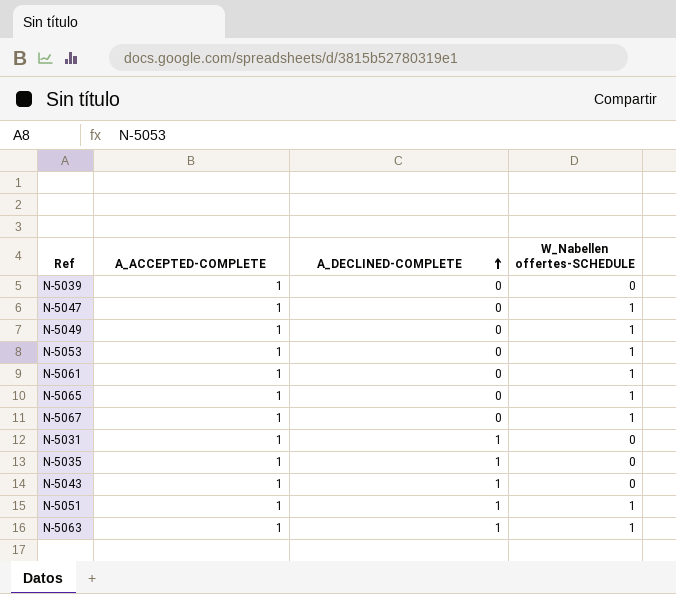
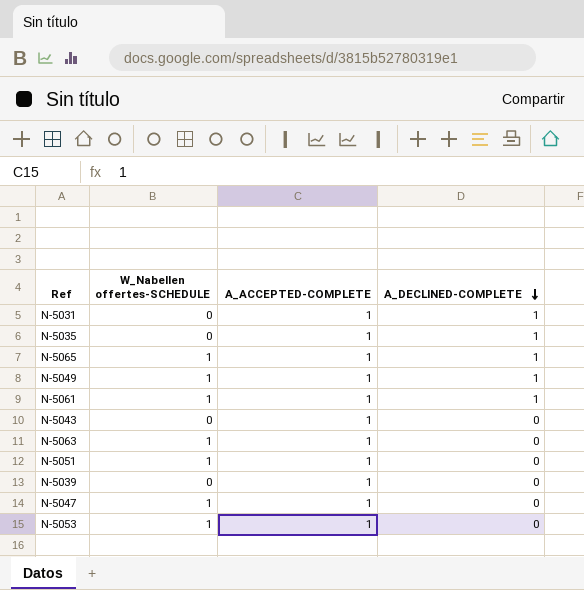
row order: A_DECLINED-COMPLETE ascending -> A_DECLINED-COMPLETE descending
column W_Nabellen offertes-SCHEDULE | position: 4 -> 2
row N-5067: 1 | 0 | 1 -> none
N-5065 | A_DECLINED-COMPLETE: 0 -> 1
N-5049 | A_DECLINED-COMPLETE: 0 -> 1
N-5061 | A_DECLINED-COMPLETE: 0 -> 1
N-5043 | A_DECLINED-COMPLETE: 1 -> 0
N-5063 | A_DECLINED-COMPLETE: 1 -> 0
N-5051 | A_DECLINED-COMPLETE: 1 -> 0

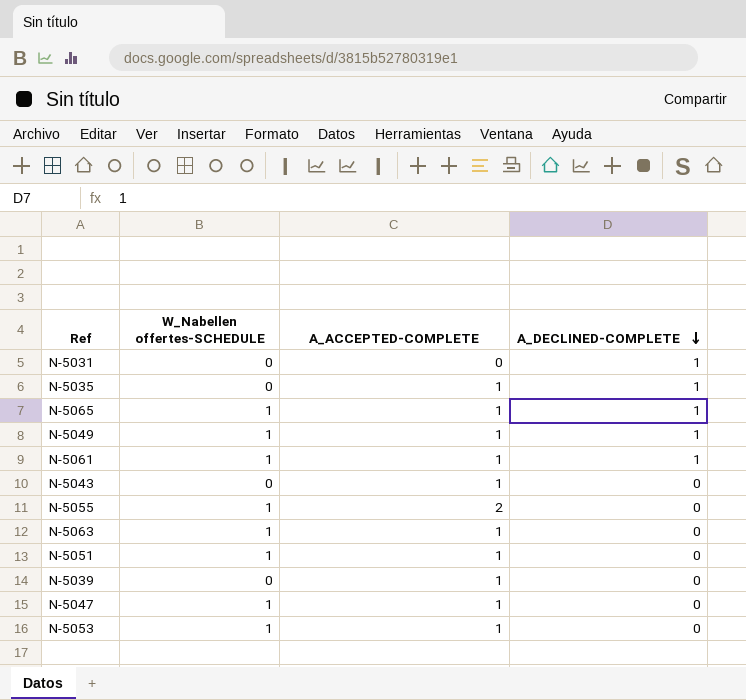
N-5031 | A_ACCEPTED-COMPLETE: 1 -> 0
row N-5055: none -> 1 | 2 | 0

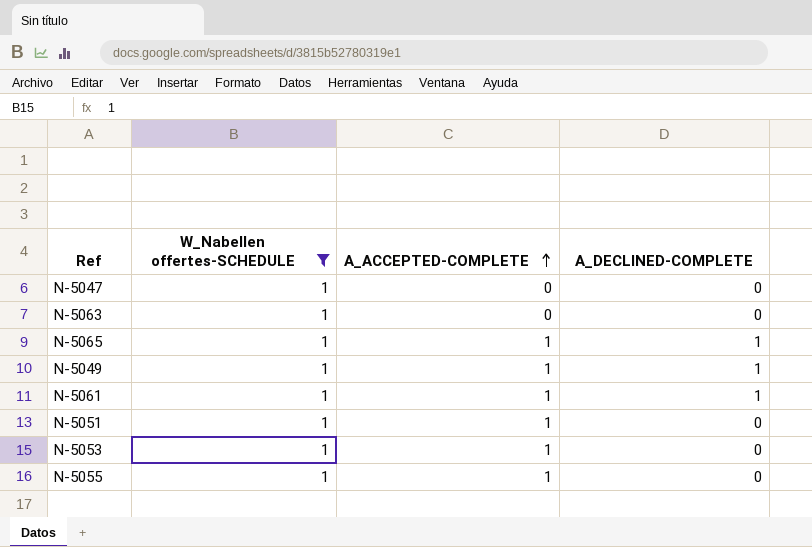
filter: none -> W_Nabellen offertes-SCHEDULE = 1
row order: A_DECLINED-COMPLETE descending -> A_ACCEPTED-COMPLETE ascending
N-5047 | A_ACCEPTED-COMPLETE: 1 -> 0
N-5063 | A_ACCEPTED-COMPLETE: 1 -> 0
N-5055 | A_ACCEPTED-COMPLETE: 2 -> 1

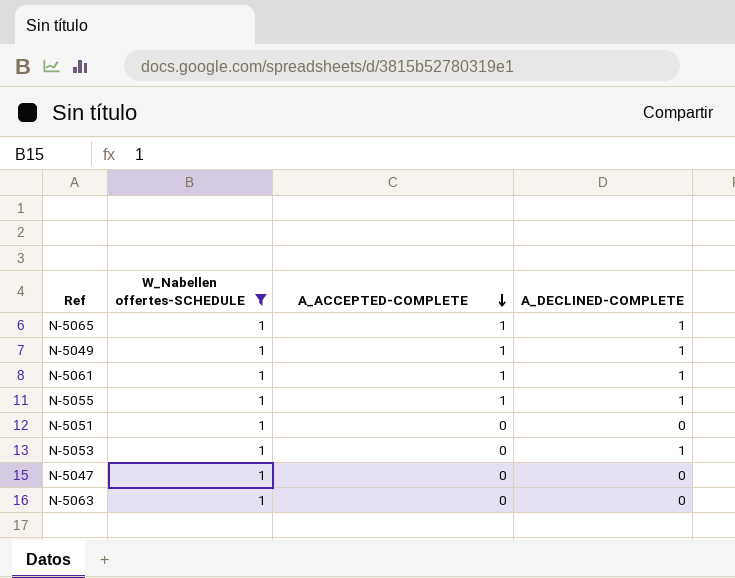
row order: A_ACCEPTED-COMPLETE ascending -> A_ACCEPTED-COMPLETE descending
N-5055 | A_DECLINED-COMPLETE: 0 -> 1
N-5051 | A_ACCEPTED-COMPLETE: 1 -> 0
N-5053 | A_ACCEPTED-COMPLETE: 1 -> 0
N-5053 | A_DECLINED-COMPLETE: 0 -> 1

